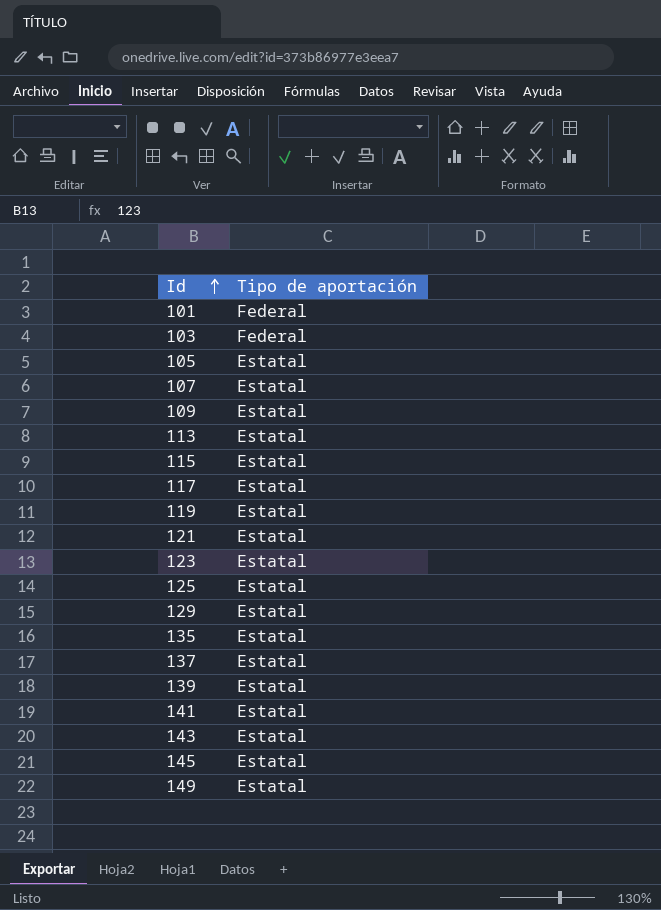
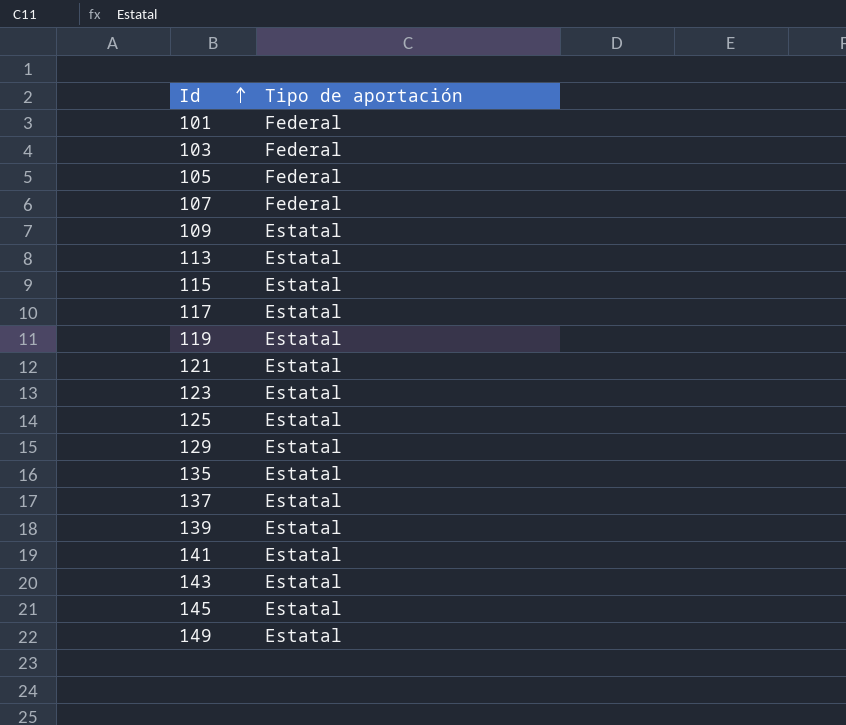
105 | Tipo de aportación: Estatal -> Federal
107 | Tipo de aportación: Estatal -> Federal

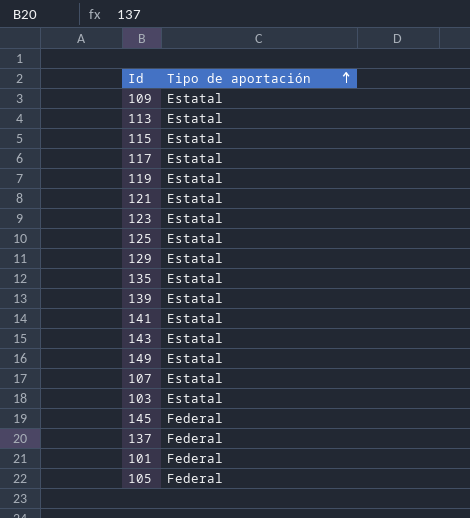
row order: Id ascending -> Tipo de aportación ascending
107 | Tipo de aportación: Federal -> Estatal
103 | Tipo de aportación: Federal -> Estatal
145 | Tipo de aportación: Estatal -> Federal
137 | Tipo de aportación: Estatal -> Federal

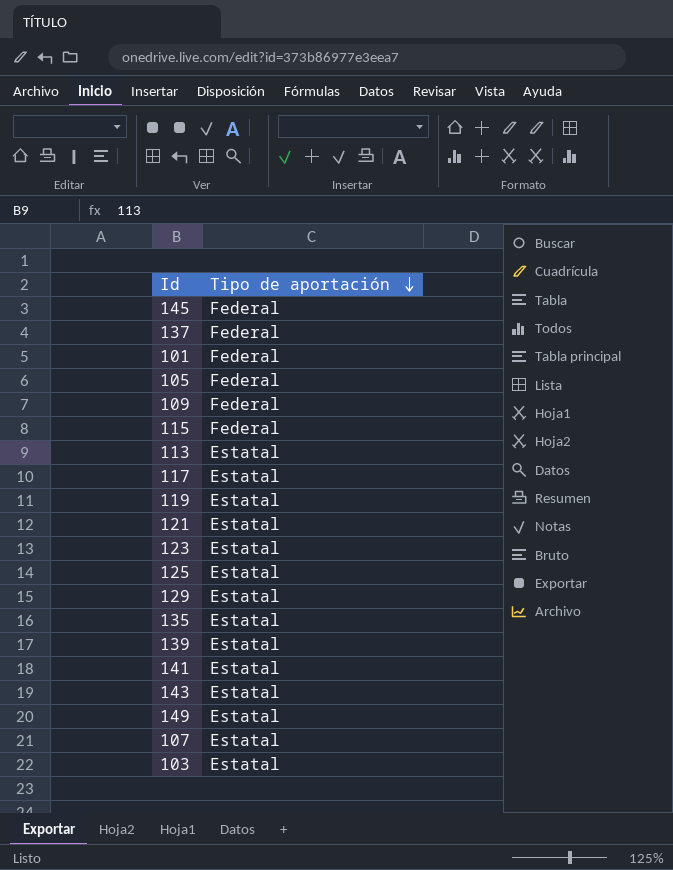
row order: Tipo de aportación ascending -> Tipo de aportación descending
109 | Tipo de aportación: Estatal -> Federal
115 | Tipo de aportación: Estatal -> Federal

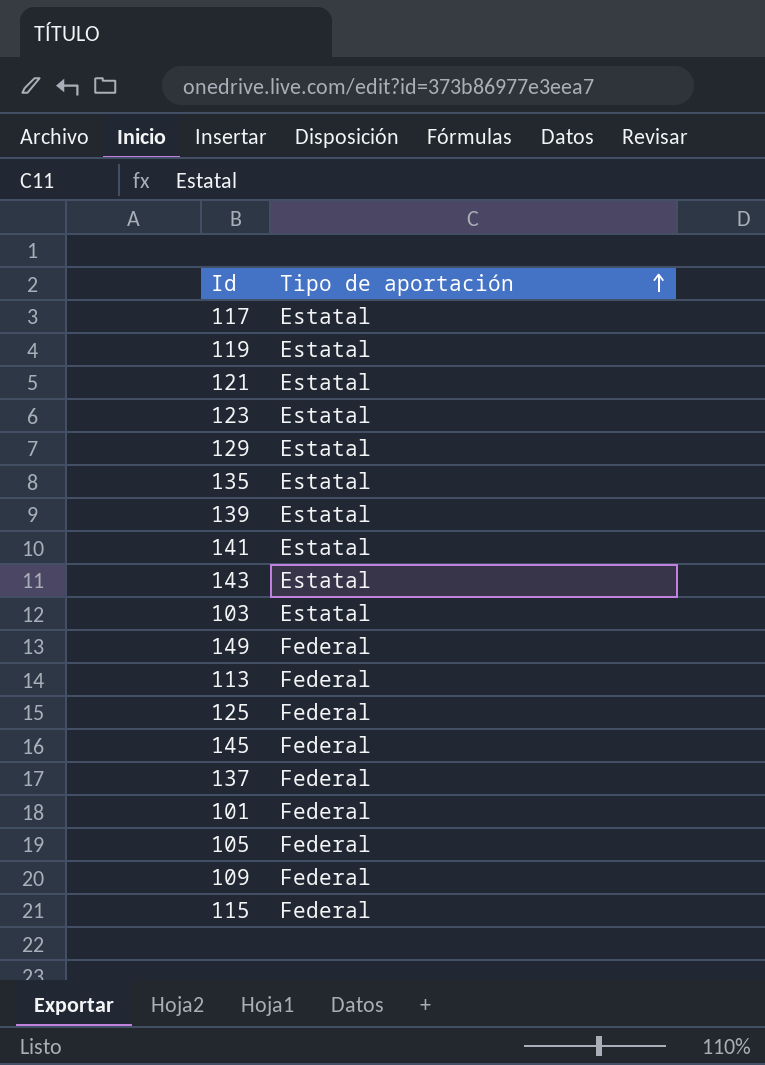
row order: Tipo de aportación descending -> Tipo de aportación ascending
row 107: Estatal -> none
149 | Tipo de aportación: Estatal -> Federal
113 | Tipo de aportación: Estatal -> Federal
125 | Tipo de aportación: Estatal -> Federal

